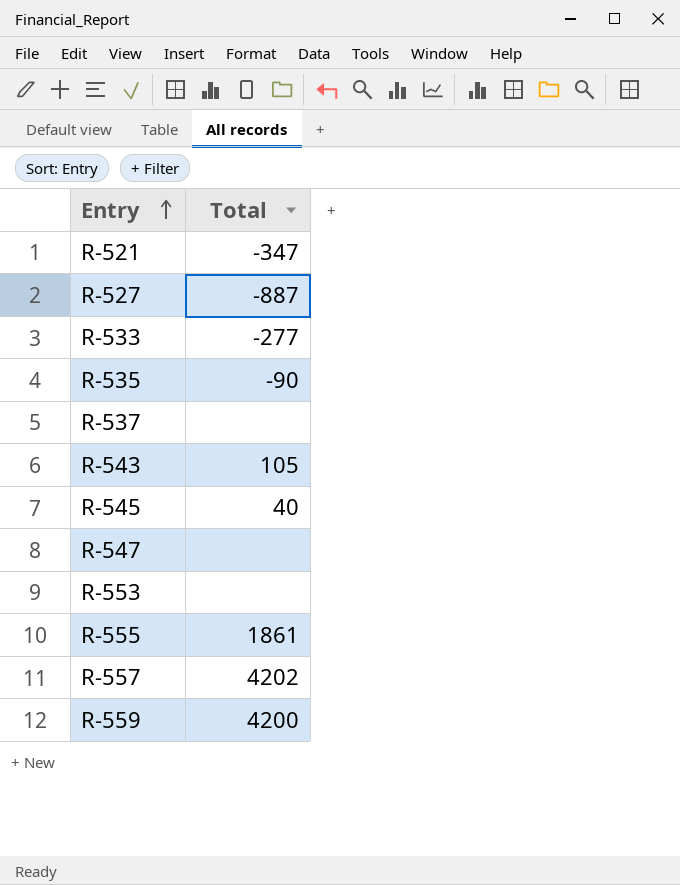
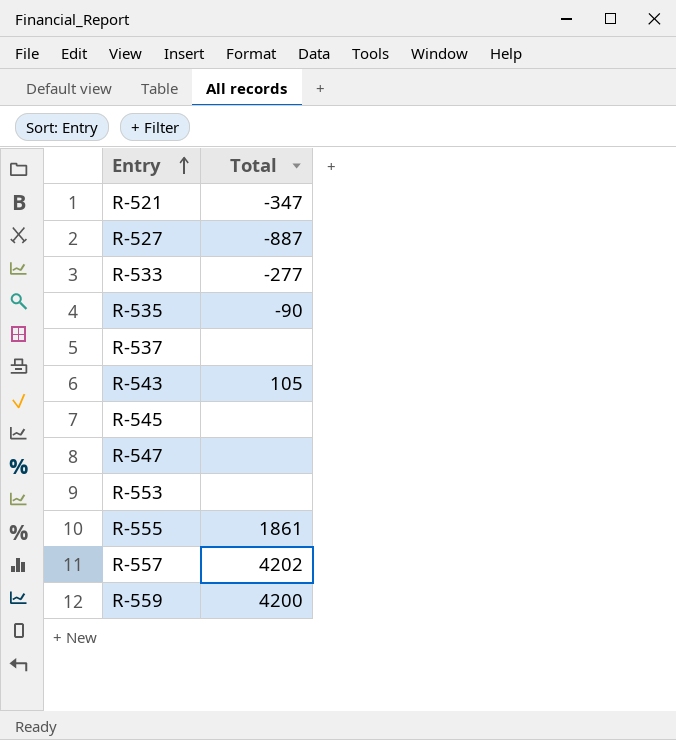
R-545 | Total: 40 -> none

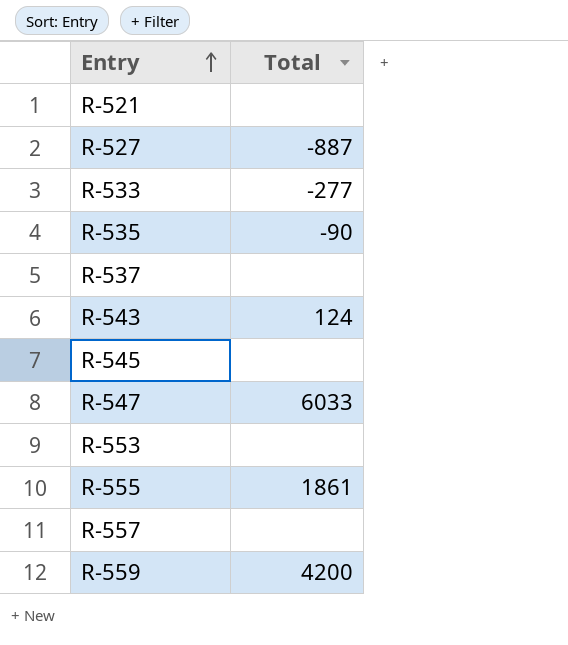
R-521 | Total: -347 -> none
R-543 | Total: 105 -> 124
R-547 | Total: none -> 6033
R-557 | Total: 4202 -> none

